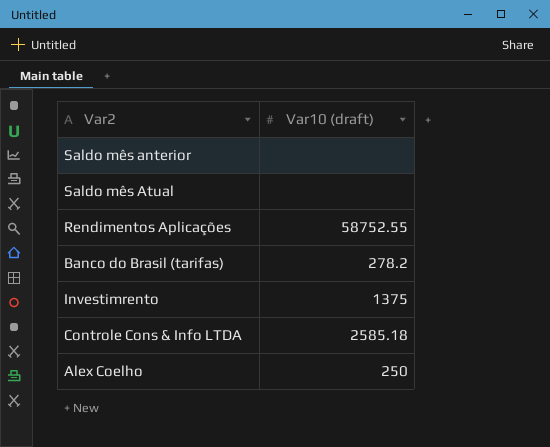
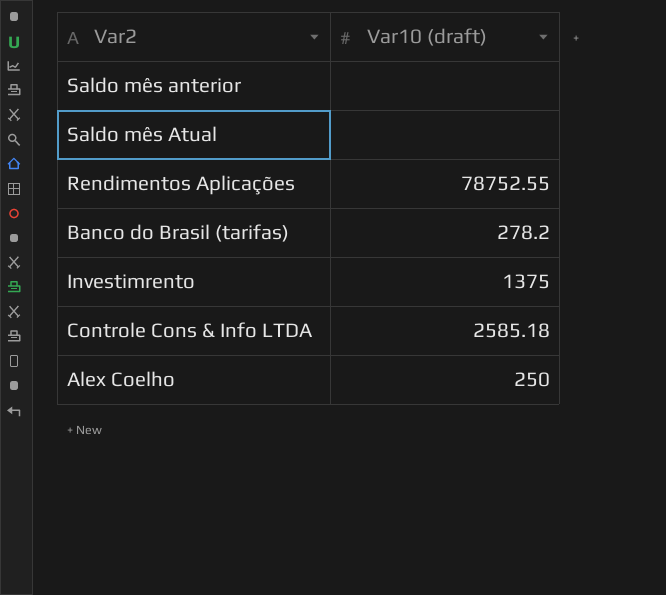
Rendimentos Aplicações | Var10 (draft): 58752.55 -> 78752.55

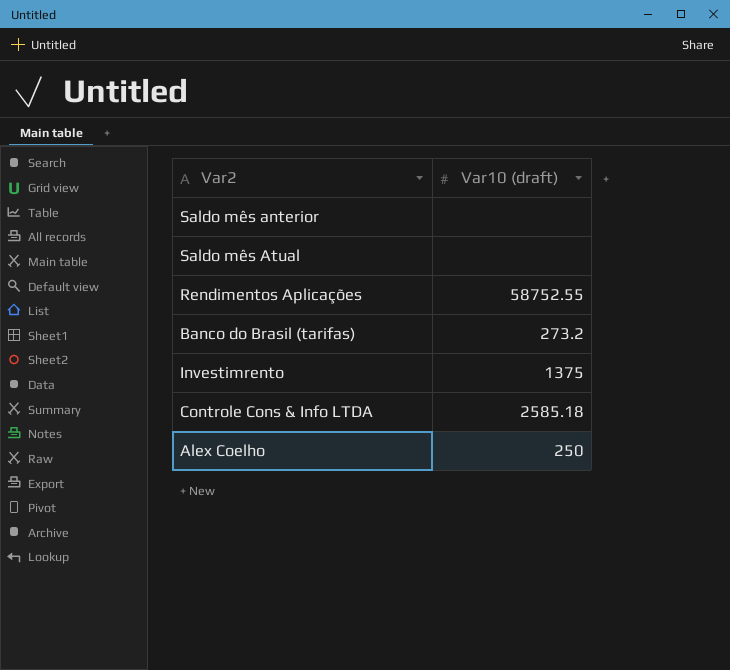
Rendimentos Aplicações | Var10 (draft): 78752.55 -> 58752.55
Banco do Brasil (tarifas) | Var10 (draft): 278.2 -> 273.2

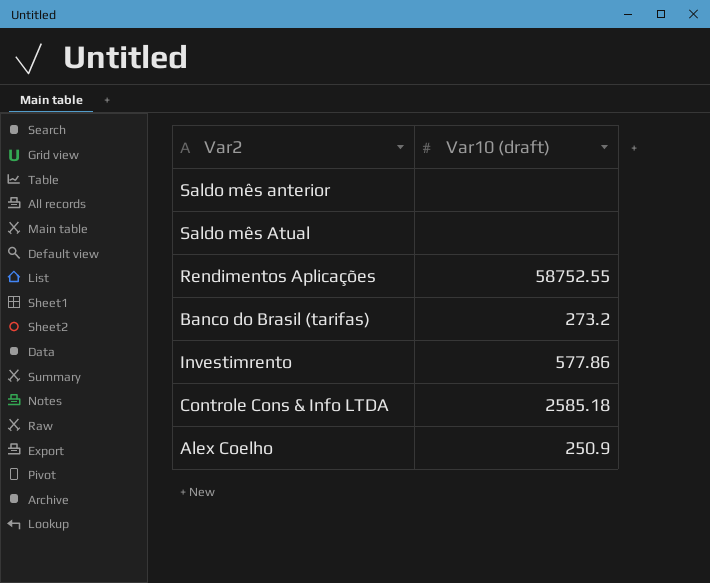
Investimrento | Var10 (draft): 1375 -> 577.86
Alex Coelho | Var10 (draft): 250 -> 250.9

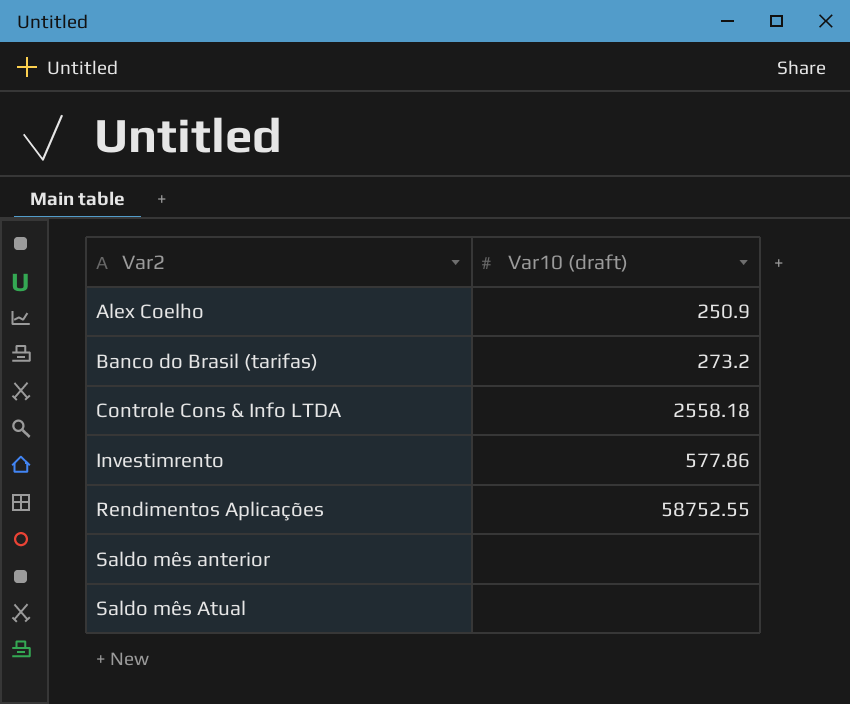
row order: none -> Var2 ascending
Controle Cons & Info LTDA | Var10 (draft): 2585.18 -> 2558.18

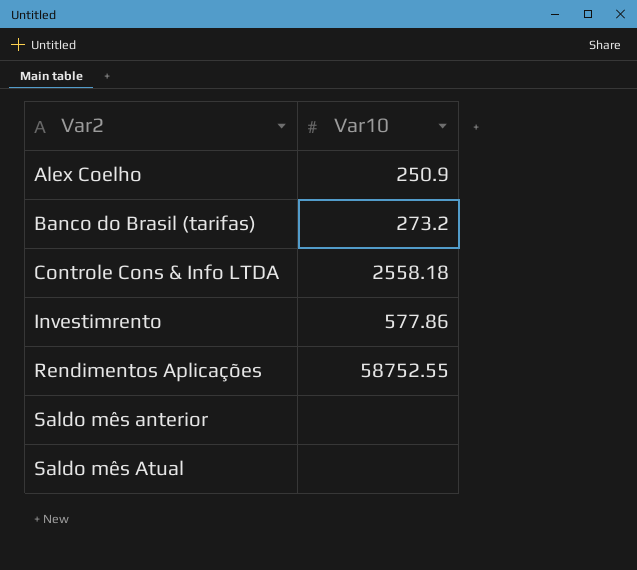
column name: Var10 (draft) -> Var10

